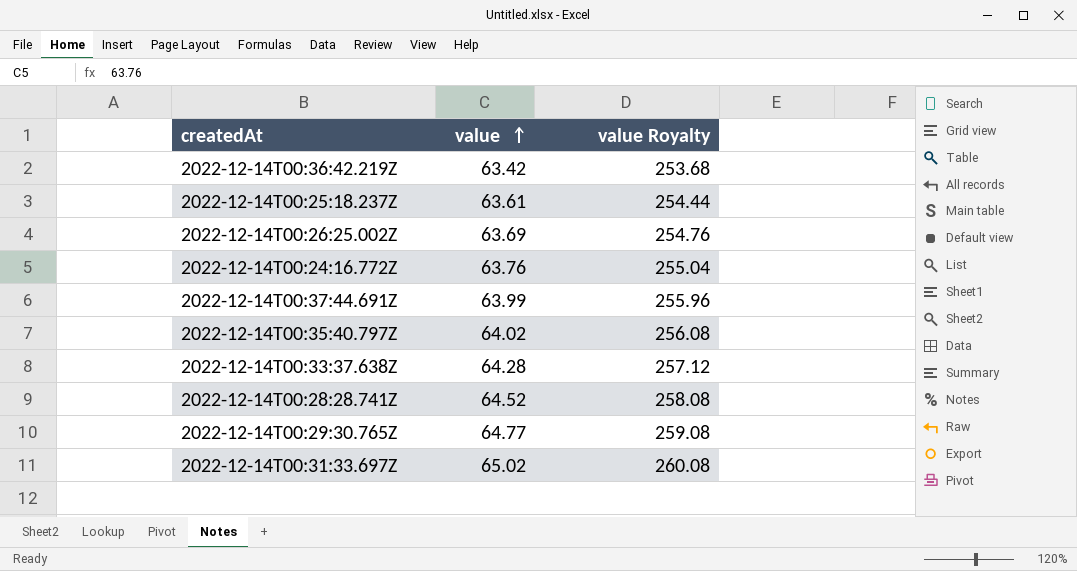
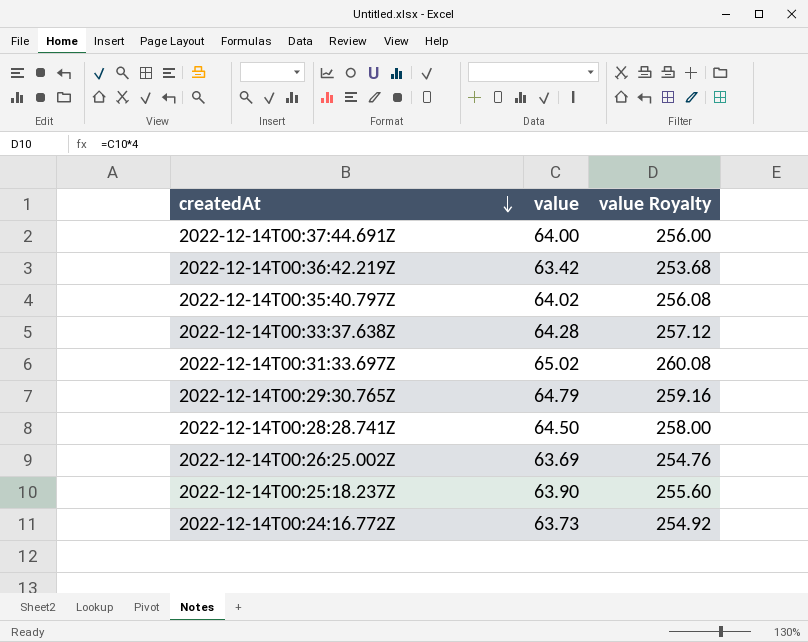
row order: value ascending -> createdAt descending
2022-12-14T00:37:44.691Z | value: 63.99 -> 64.00
2022-12-14T00:37:44.691Z | value Royalty: 255.96 -> 256.00
2022-12-14T00:29:30.765Z | value: 64.77 -> 64.79
2022-12-14T00:29:30.765Z | value Royalty: 259.08 -> 259.16
2022-12-14T00:28:28.741Z | value: 64.52 -> 64.50
2022-12-14T00:28:28.741Z | value Royalty: 258.08 -> 258.00
2022-12-14T00:25:18.237Z | value: 63.61 -> 63.90
2022-12-14T00:25:18.237Z | value Royalty: 254.44 -> 255.60
2022-12-14T00:24:16.772Z | value: 63.76 -> 63.73
2022-12-14T00:24:16.772Z | value Royalty: 255.04 -> 254.92

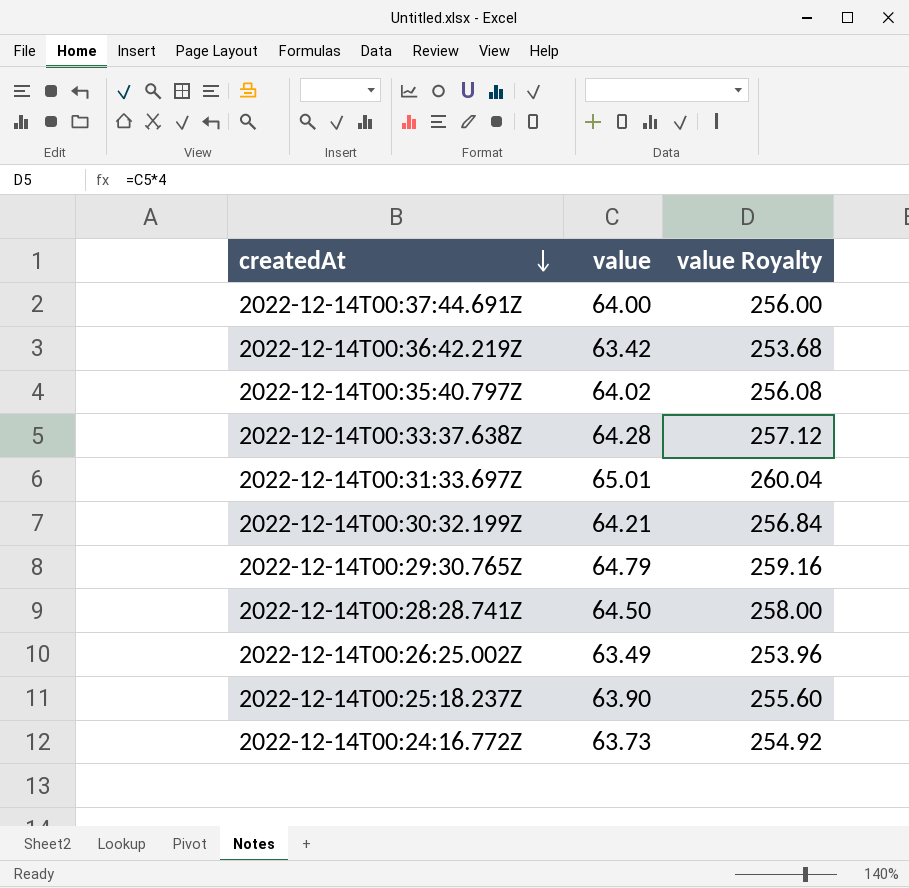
2022-12-14T00:31:33.697Z | value: 65.02 -> 65.01
2022-12-14T00:31:33.697Z | value Royalty: 260.08 -> 260.04
row 2022-12-14T00:30:32.199Z: none -> 64.21 | 256.84
2022-12-14T00:26:25.002Z | value: 63.69 -> 63.49
2022-12-14T00:26:25.002Z | value Royalty: 254.76 -> 253.96

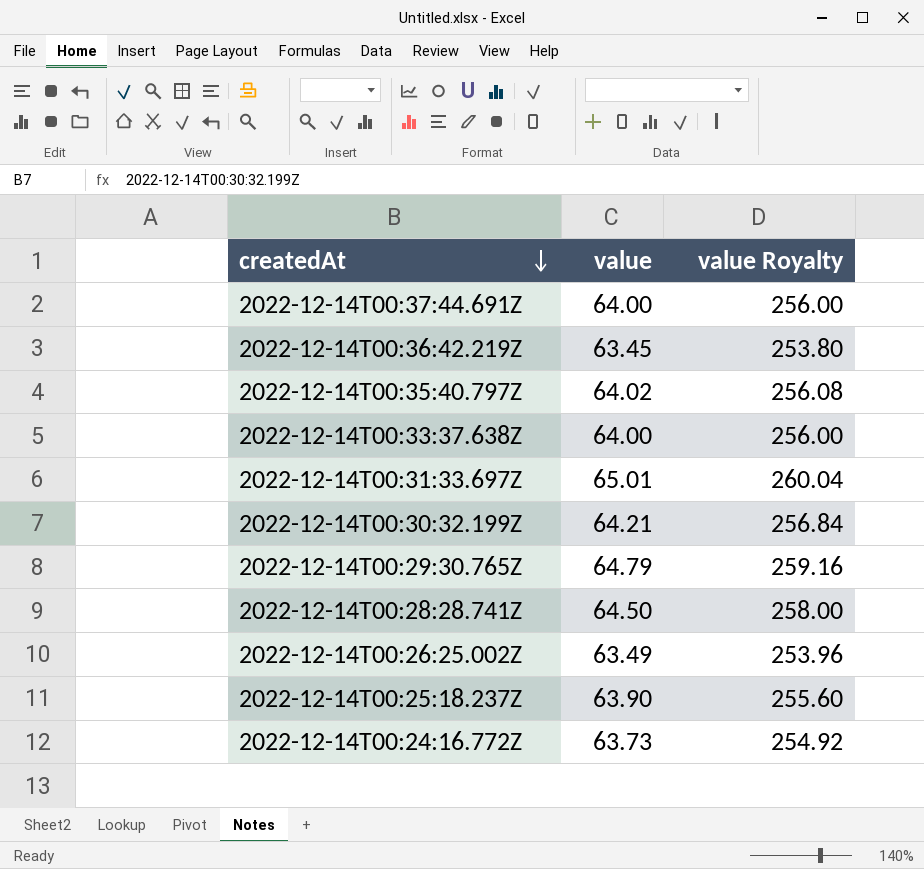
2022-12-14T00:36:42.219Z | value: 63.42 -> 63.45
2022-12-14T00:36:42.219Z | value Royalty: 253.68 -> 253.80
2022-12-14T00:33:37.638Z | value: 64.28 -> 64.00
2022-12-14T00:33:37.638Z | value Royalty: 257.12 -> 256.00

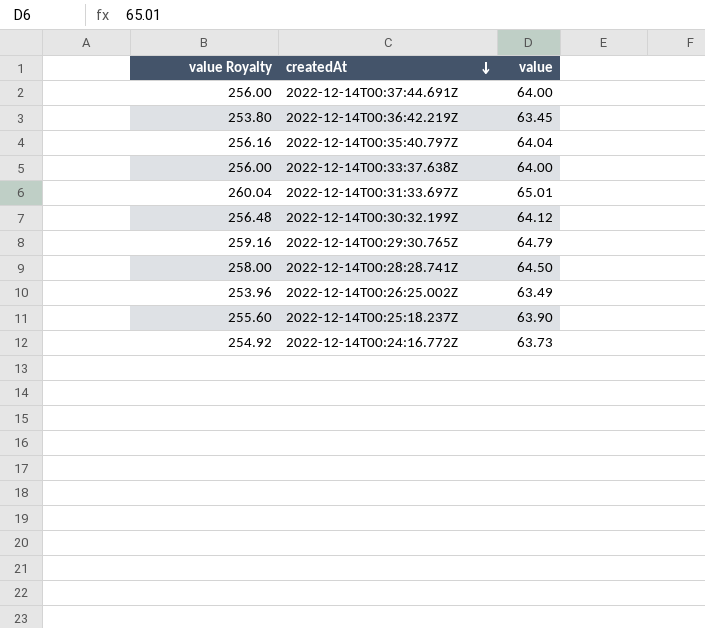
column value Royalty | position: 3 -> 1
2022-12-14T00:35:40.797Z | value Royalty: 256.08 -> 256.16
2022-12-14T00:35:40.797Z | value: 64.02 -> 64.04
2022-12-14T00:30:32.199Z | value Royalty: 256.84 -> 256.48
2022-12-14T00:30:32.199Z | value: 64.21 -> 64.12

